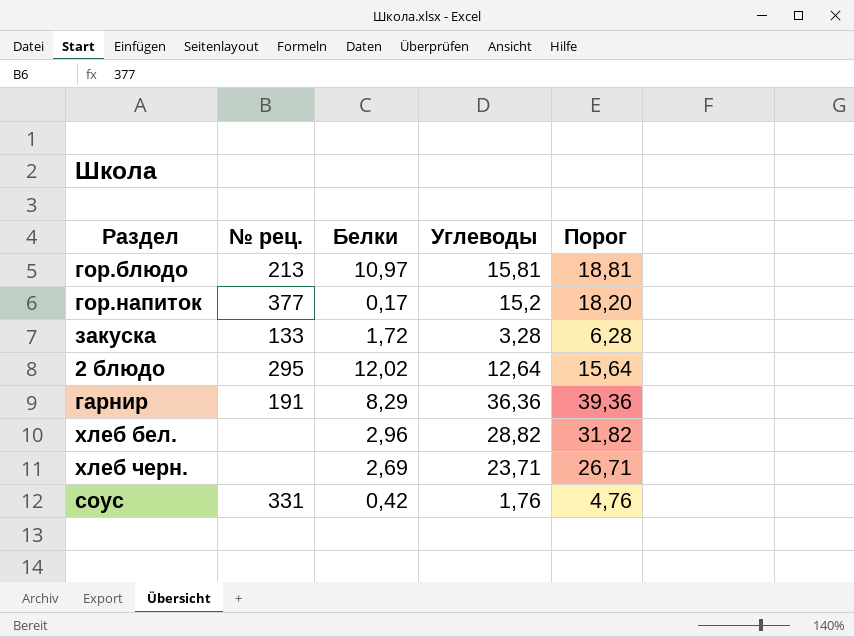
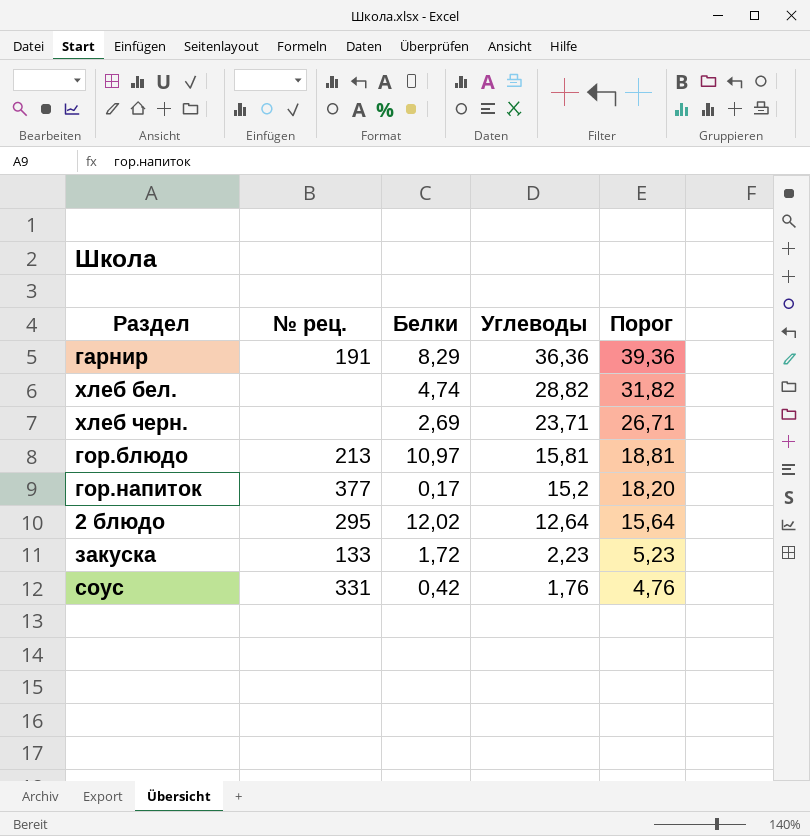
row order: none -> Углеводы descending
хлеб бел. | Белки: 2,96 -> 4,74
закуска | Углеводы: 3,28 -> 2,23
закуска | Порог: 6,28 -> 5,23

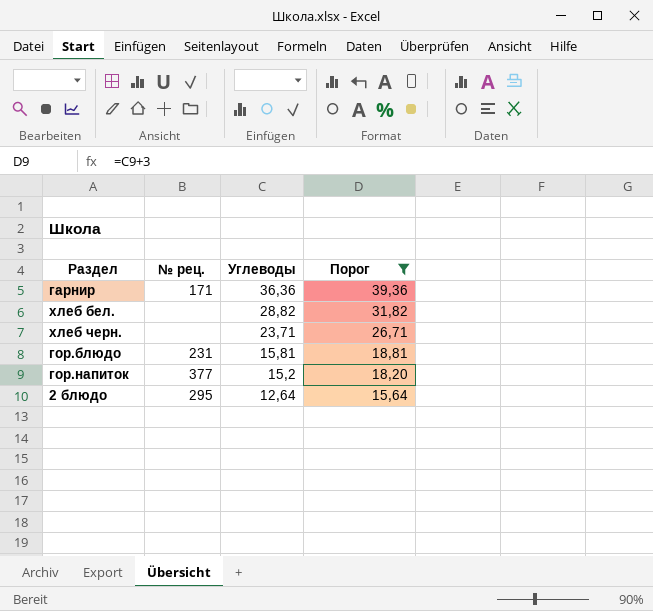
filter: none -> Порог >= 15,64
column Белки | position: 3 -> none
гарнир | № рец.: 191 -> 171
гор.блюдо | № рец.: 213 -> 231

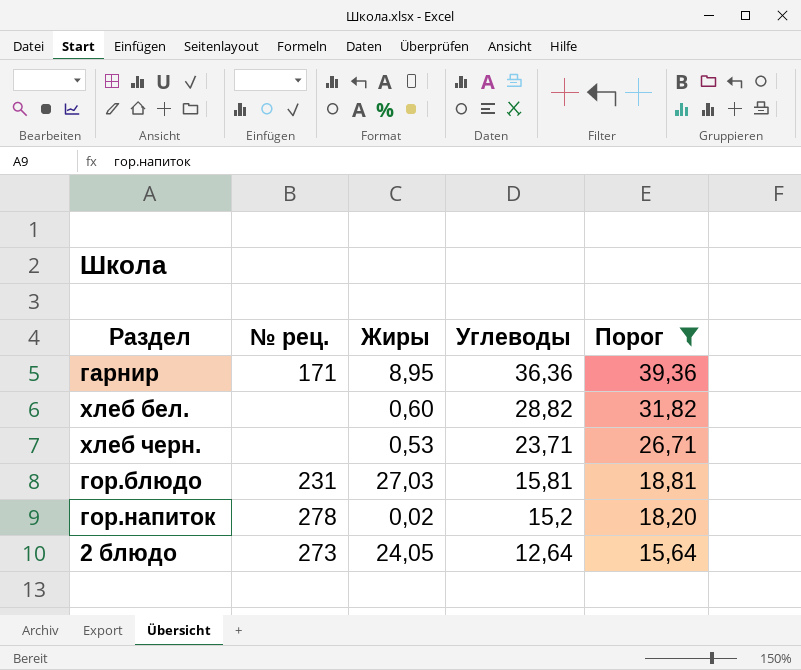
column Жиры | position: none -> 3
гор.напиток | № рец.: 377 -> 278
2 блюдо | № рец.: 295 -> 273

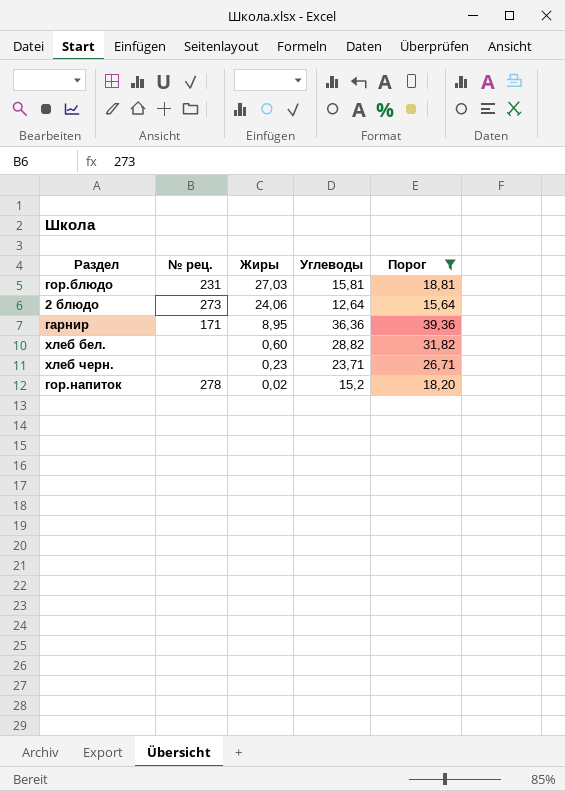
row order: Углеводы descending -> Жиры descending
2 блюдо | Жиры: 24,05 -> 24,06
хлеб черн. | Жиры: 0,53 -> 0,23

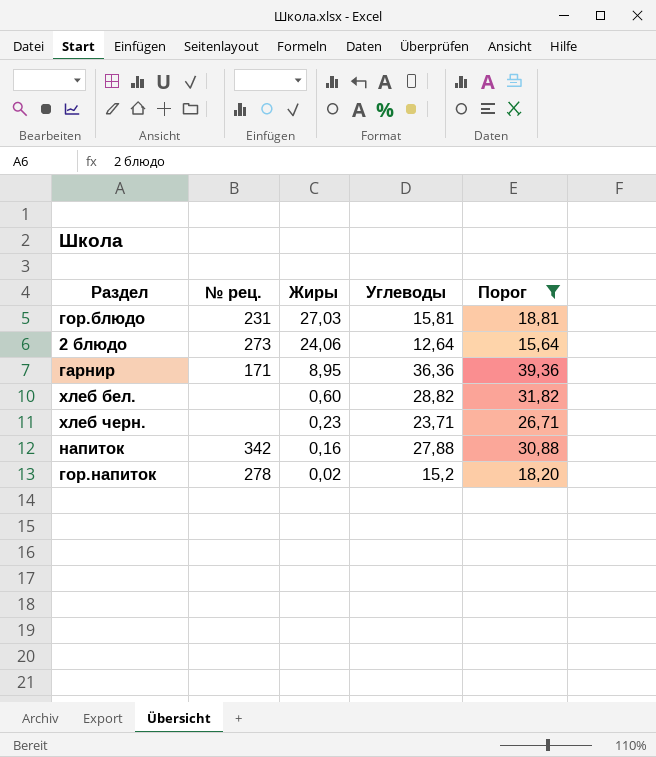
row напиток: none -> 342 | 0,16 | 27,88 | 30,88

